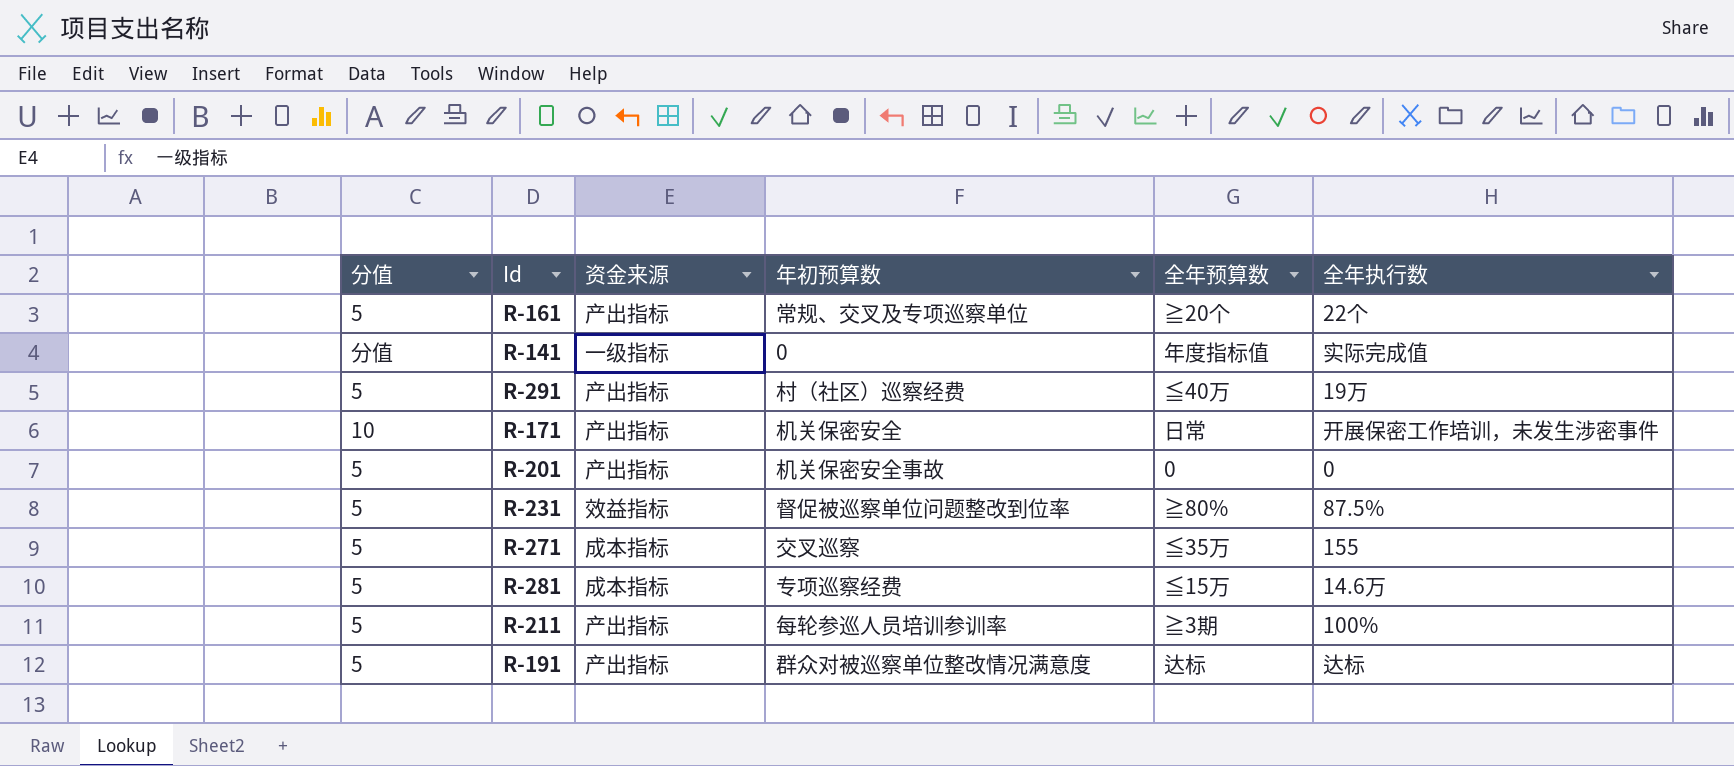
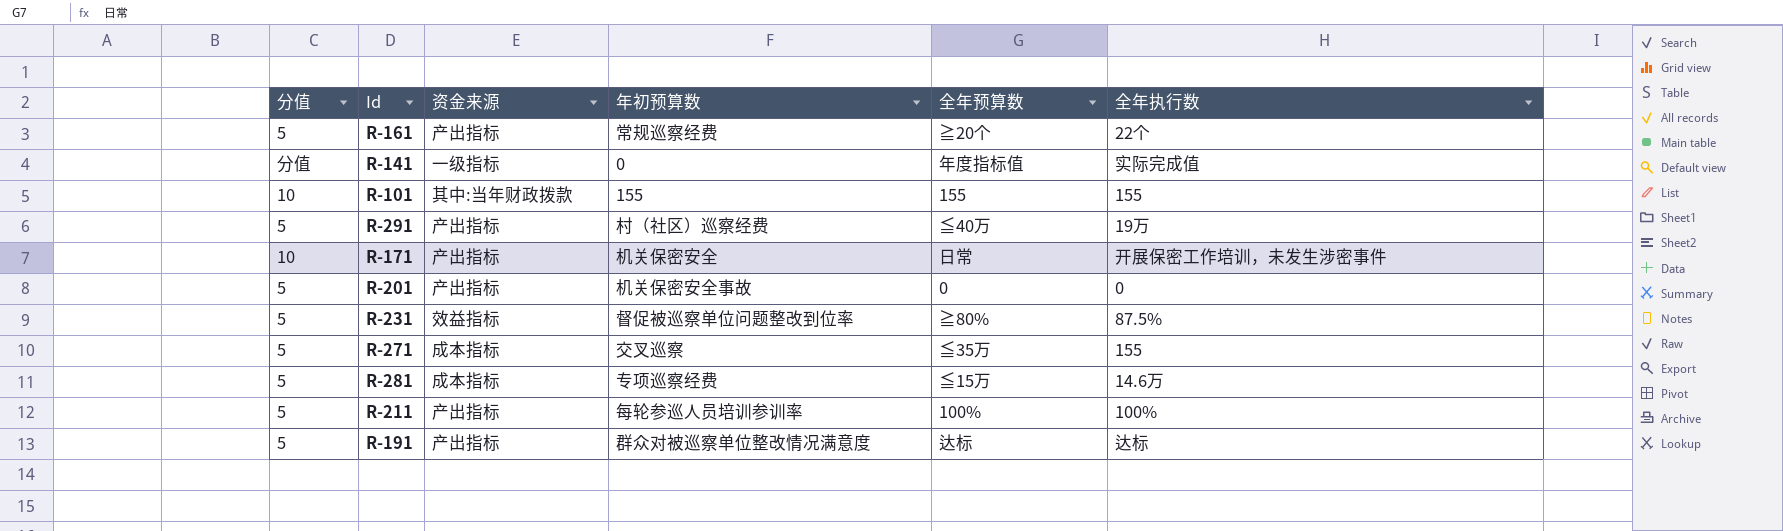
R-161 | 年初预算数: 常规、交叉及专项巡察单位 -> 常规巡察经费
row R-101: none -> 10 | 其中:当年财政拨款 | 155 | 155 | 155
R-211 | 全年预算数: ≧3期 -> 100%

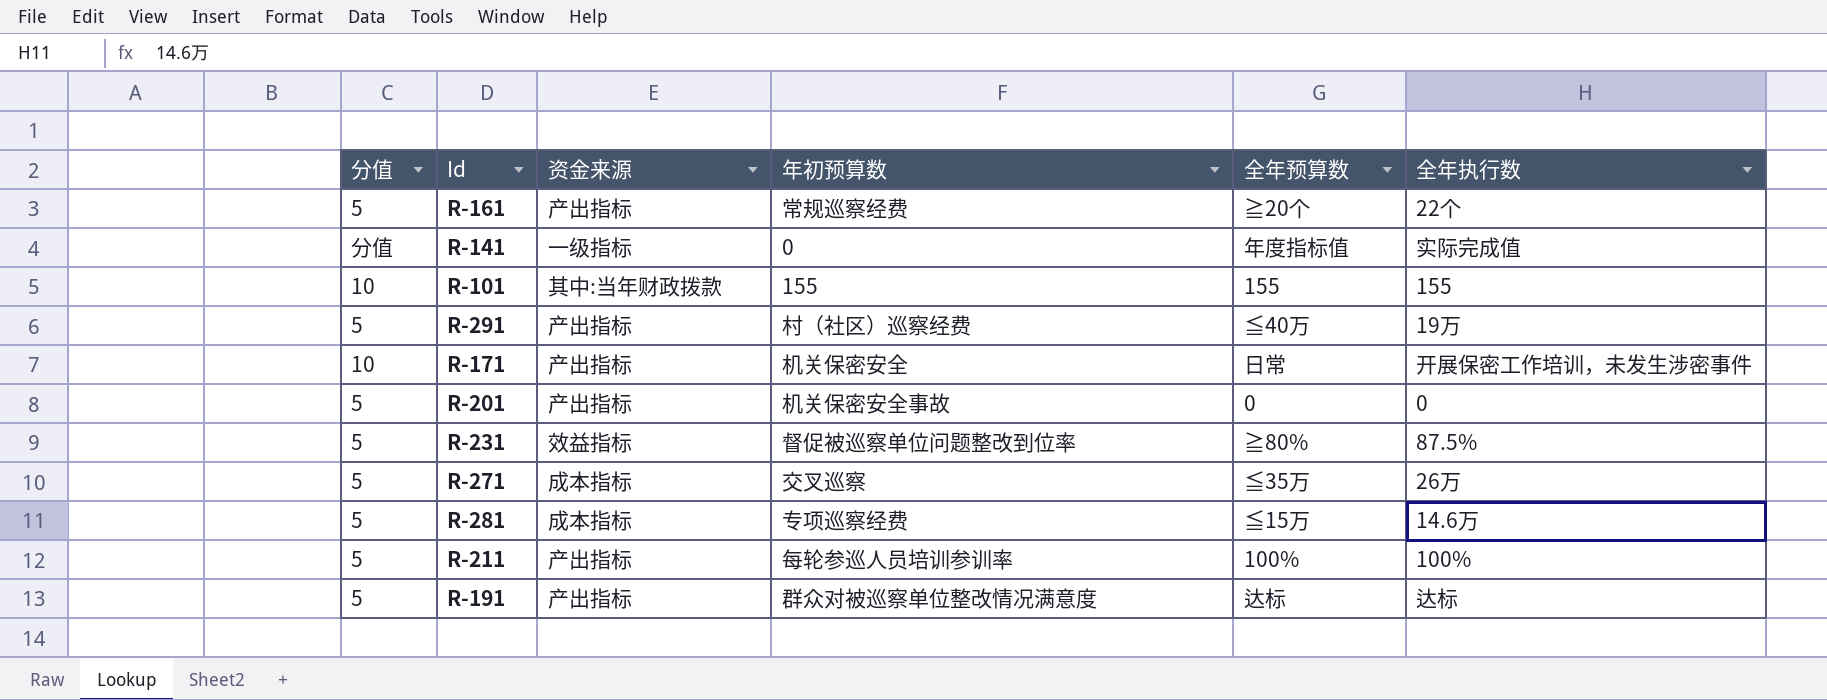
R-271 | 全年执行数: 155 -> 26万

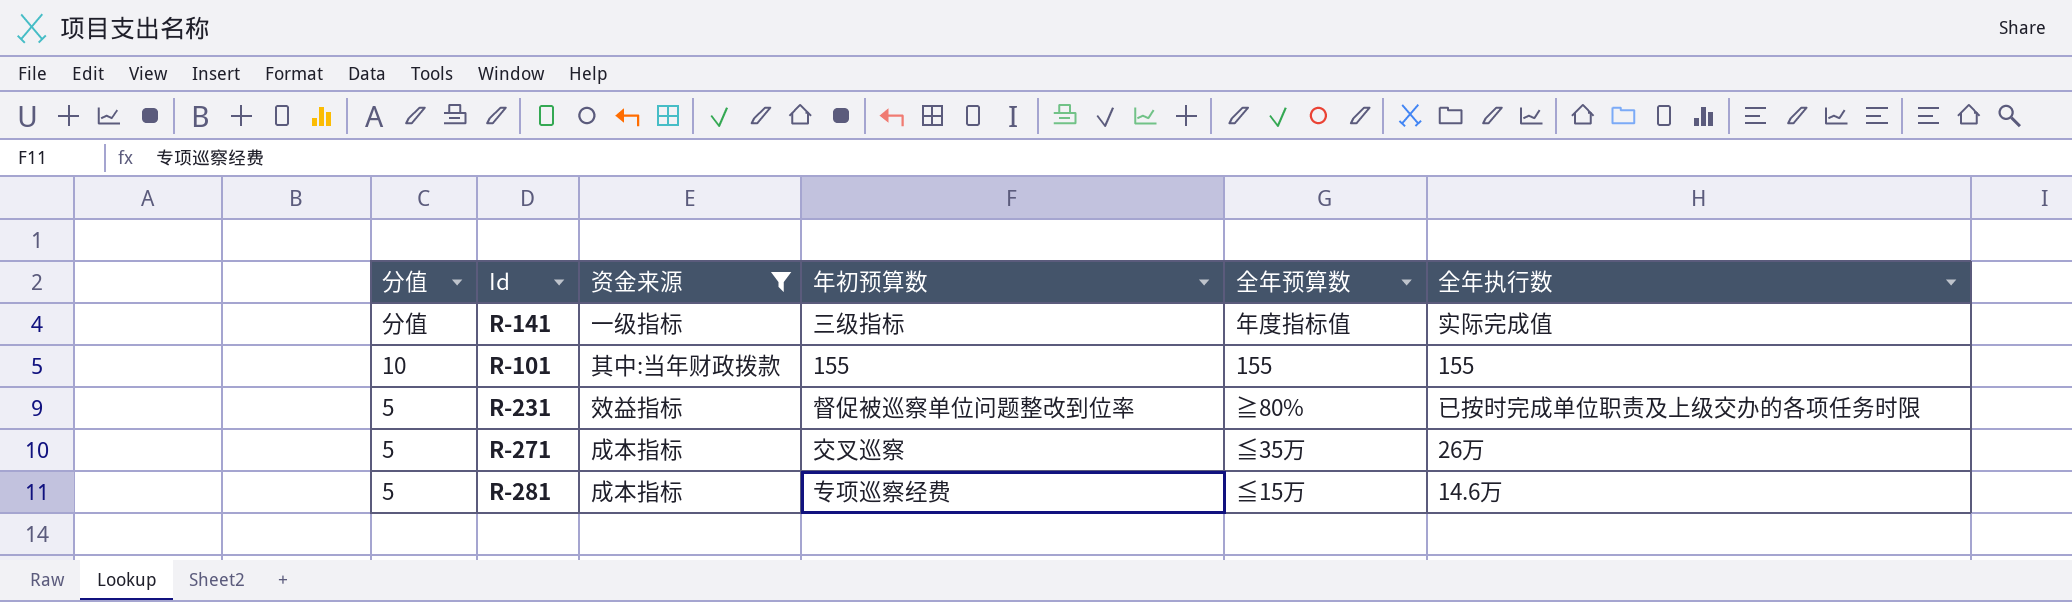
filter: none -> 资金来源 != 产出指标
R-141 | 年初预算数: 0 -> 三级指标
R-231 | 全年执行数: 87.5% -> 已按时完成单位职责及上级交办的各项任务时限

